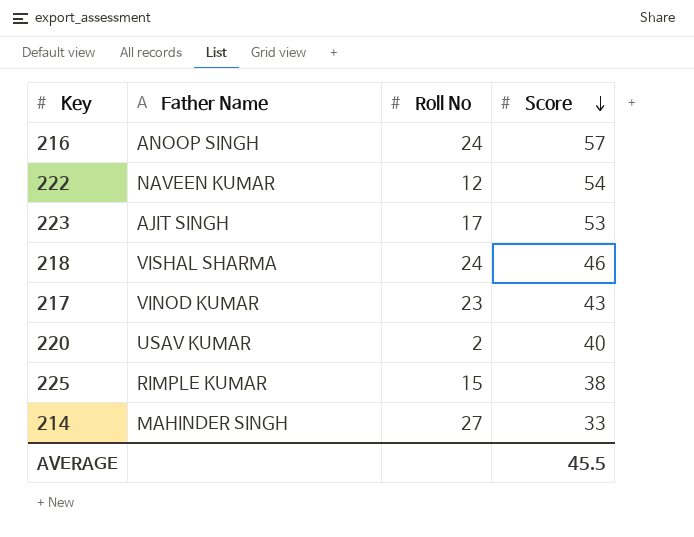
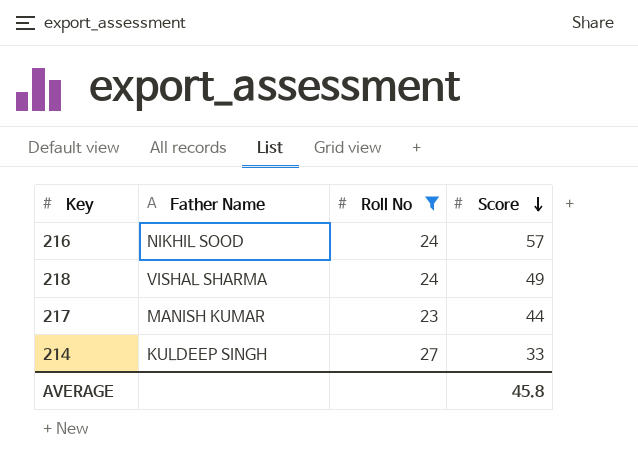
filter: none -> Roll No >= 23
216 | Father Name: ANOOP SINGH -> NIKHIL SOOD
218 | Score: 46 -> 49
217 | Father Name: VINOD KUMAR -> MANISH KUMAR
217 | Score: 43 -> 44
214 | Father Name: MAHINDER SINGH -> KULDEEP SINGH
AVERAGE | Score: 45.5 -> 45.8

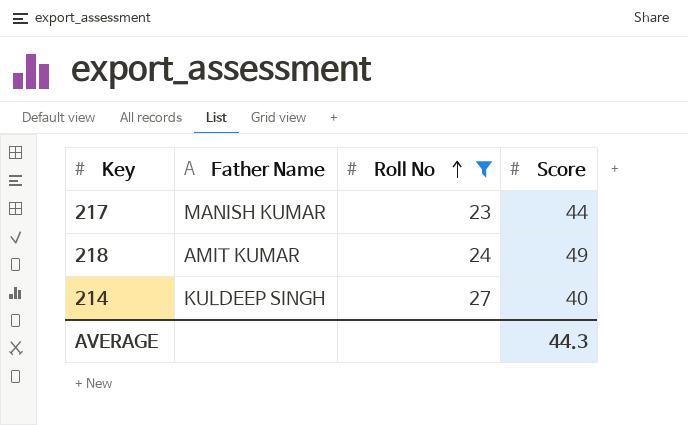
row order: Score descending -> Roll No ascending
row 216: NIKHIL SOOD | 24 | 57 -> none
218 | Father Name: VISHAL SHARMA -> AMIT KUMAR
214 | Score: 33 -> 40
AVERAGE | Score: 45.8 -> 44.3

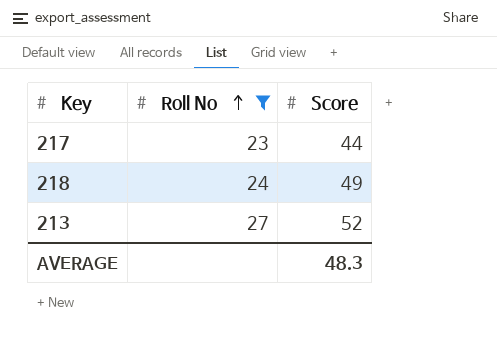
column Father Name | position: 2 -> none
row 214: KULDEEP SINGH | 27 | 40 -> none
row 213: none -> 27 | 52
AVERAGE | Score: 44.3 -> 48.3

